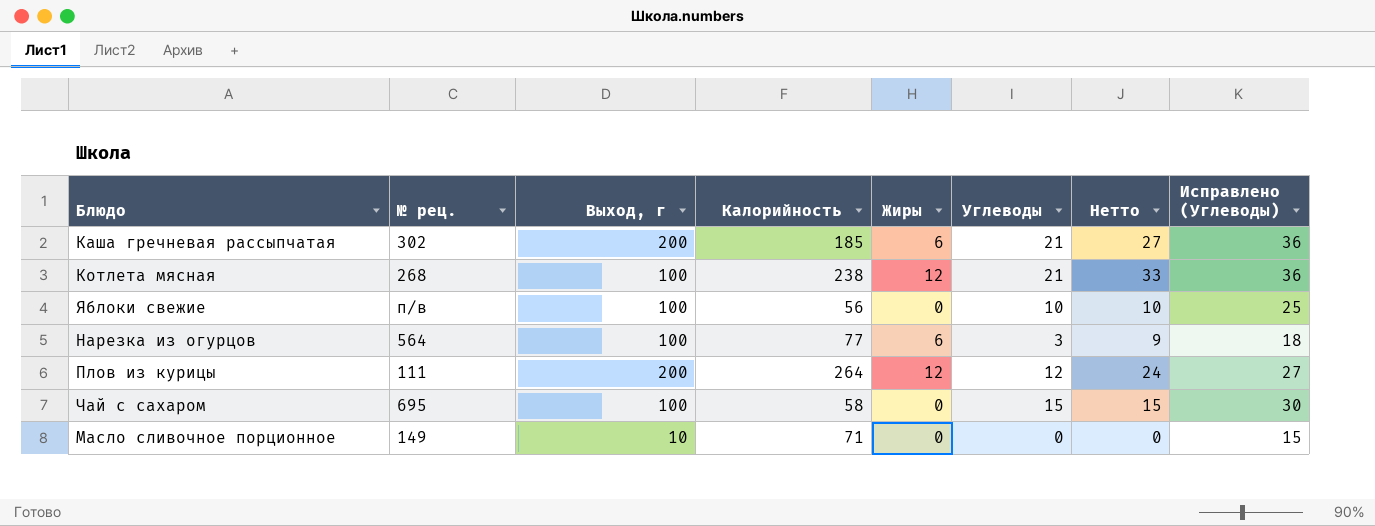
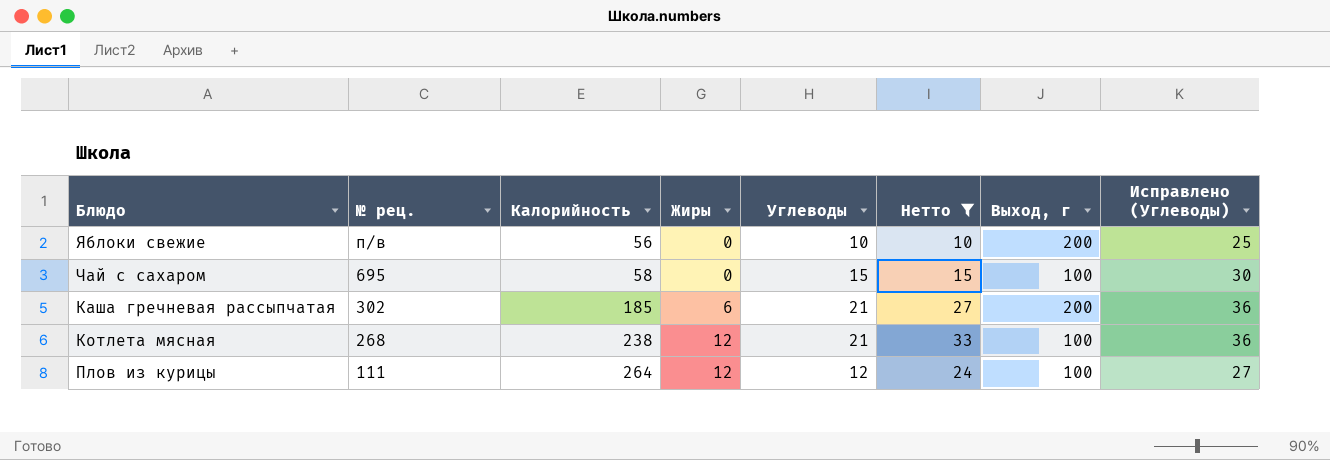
filter: none -> Нетто >= 10
row order: none -> № рец. descending
column Выход, г | position: 3 -> 7
Яблоки свежие | Выход, г: 100 -> 200
Плов из курицы | Выход, г: 200 -> 100

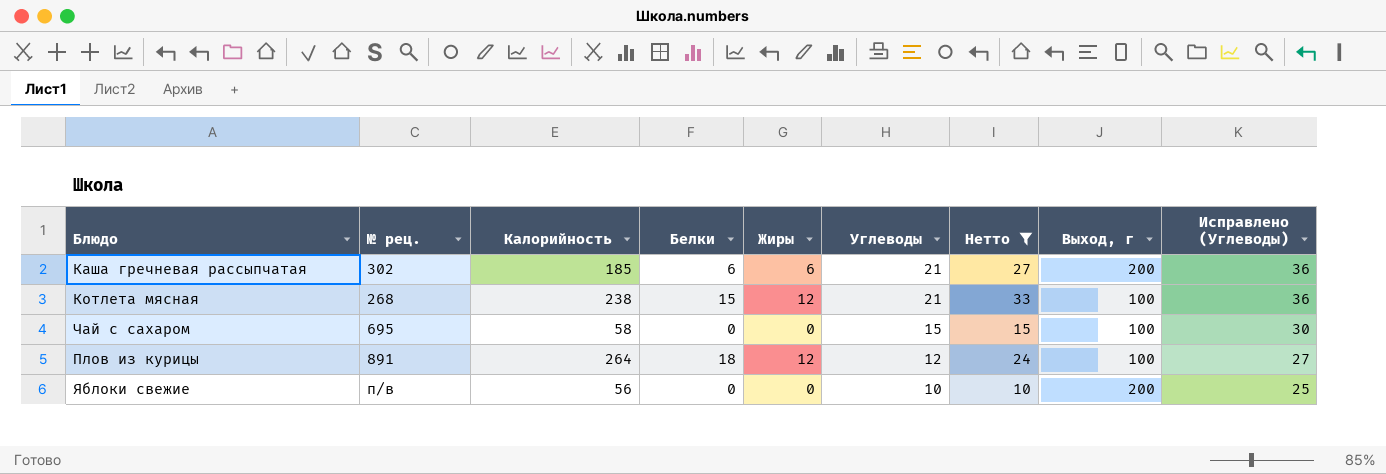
row order: № рец. descending -> Углеводы descending
column Белки | position: none -> 4
Плов из курицы | № рец.: 111 -> 891

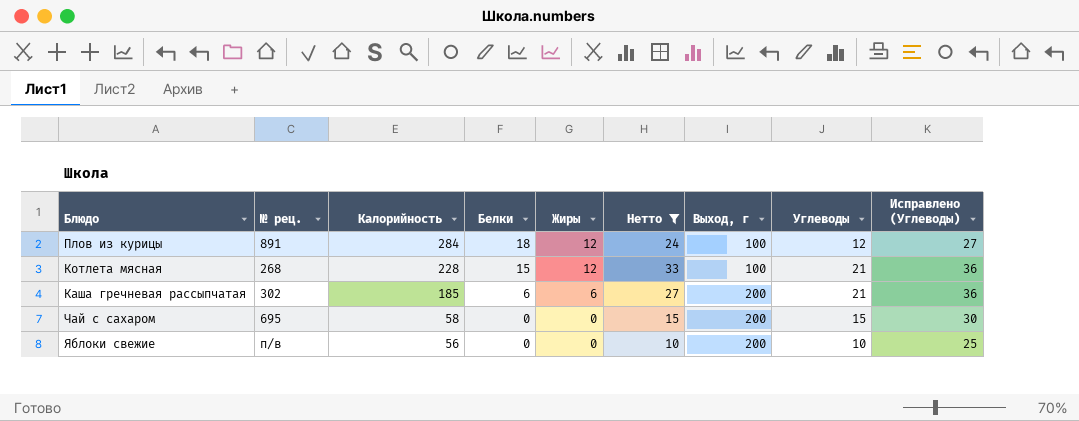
row order: Углеводы descending -> Калорийность descending
column Углеводы | position: 6 -> 8
Плов из курицы | Калорийность: 264 -> 284
Котлета мясная | Калорийность: 238 -> 228
Чай с сахаром | Выход, г: 100 -> 200

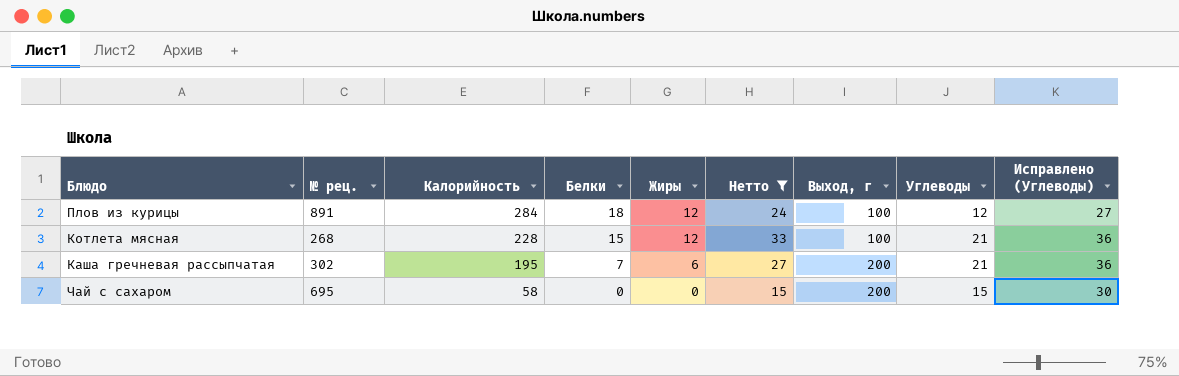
row Яблоки свежие: п/в | 56 | 0 | 0 | 10 | 200 | 10 | 25 -> none
Каша гречневая рассыпчатая | Калорийность: 185 -> 195
Каша гречневая рассыпчатая | Белки: 6 -> 7

